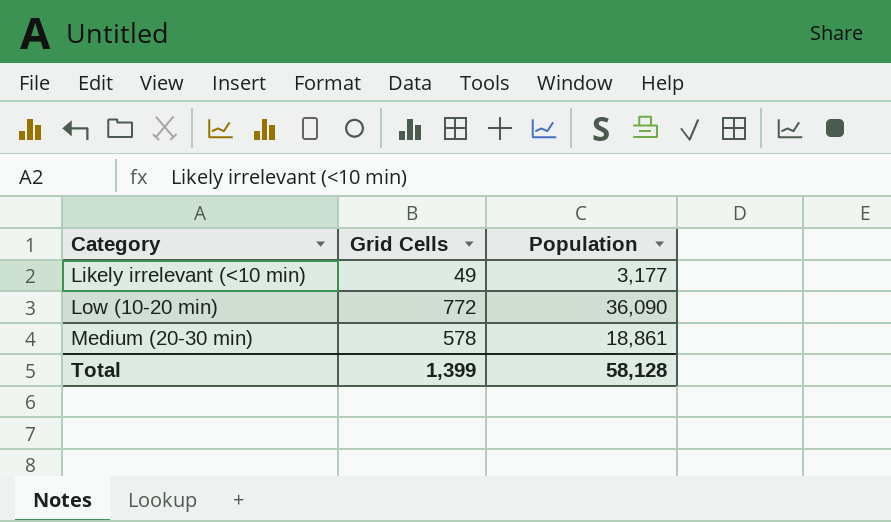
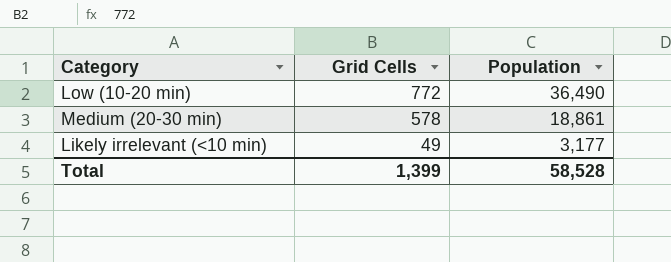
row order: Category ascending -> Grid Cells descending
Low (10-20 min) | Population: 36,090 -> 36,490
Total | Population: 58,128 -> 58,528

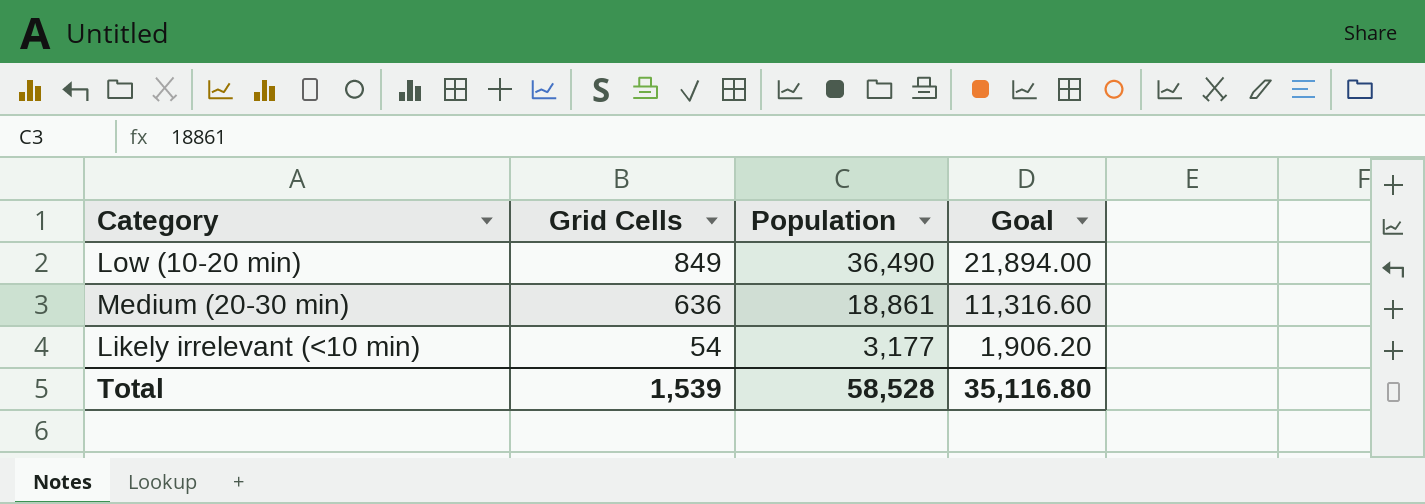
column Goal | formula: none -> [Population] * 0.6
Low (10-20 min) | Grid Cells: 772 -> 849
Medium (20-30 min) | Grid Cells: 578 -> 636
Likely irrelevant (<10 min) | Grid Cells: 49 -> 54
Total | Grid Cells: 1,399 -> 1,539

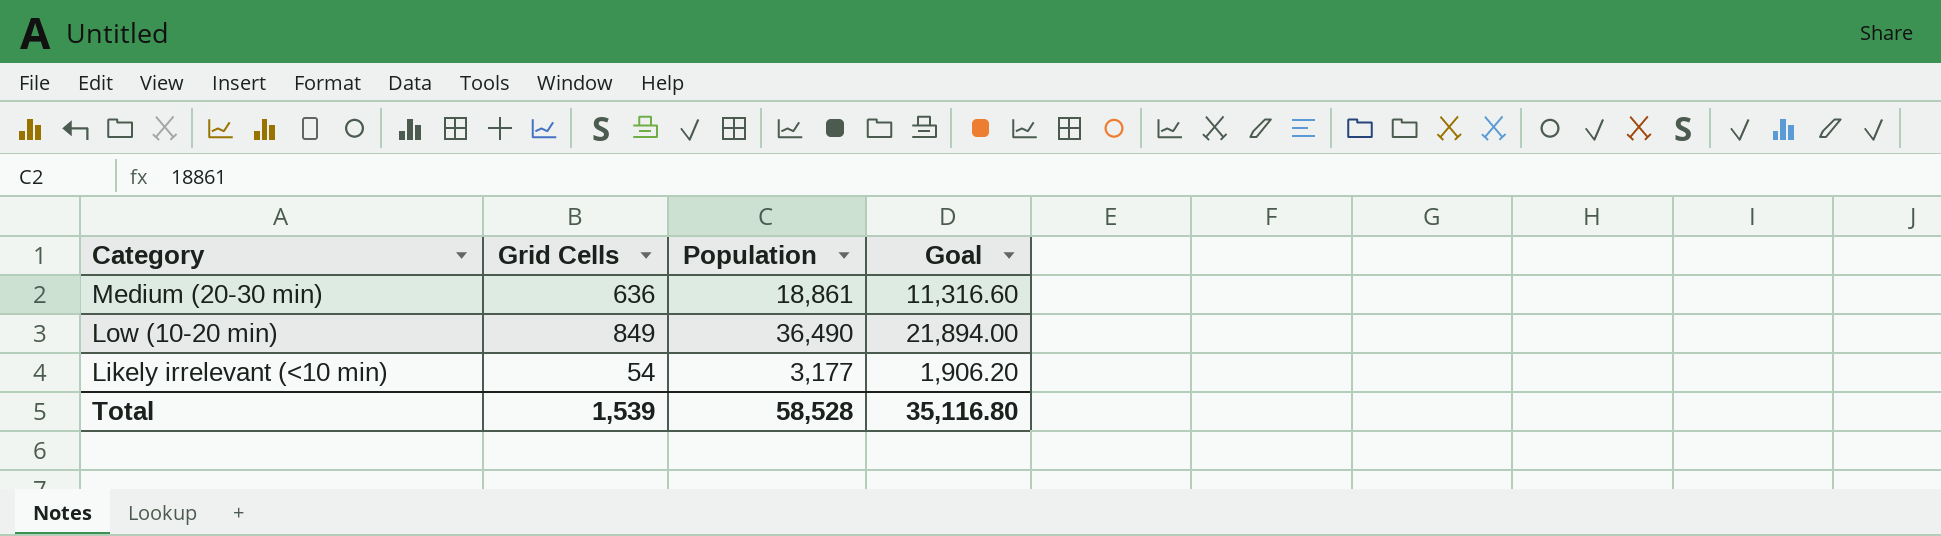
row order: Grid Cells descending -> Category descending

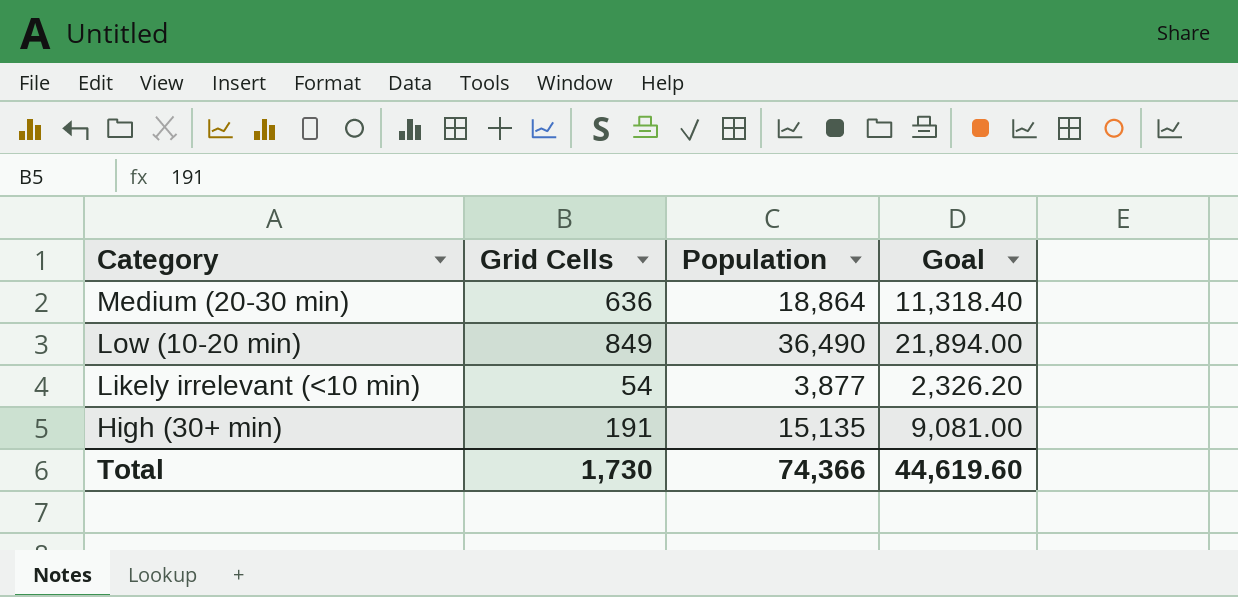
Medium (20-30 min) | Population: 18,861 -> 18,864
Medium (20-30 min) | Goal: 11,316.60 -> 11,318.40
Likely irrelevant (<10 min) | Population: 3,177 -> 3,877
Likely irrelevant (<10 min) | Goal: 1,906.20 -> 2,326.20
row High (30+ min): none -> 191 | 15,135 | 9,081.00
Total | Grid Cells: 1,539 -> 1,730
Total | Population: 58,528 -> 74,366
Total | Goal: 35,116.80 -> 44,619.60

